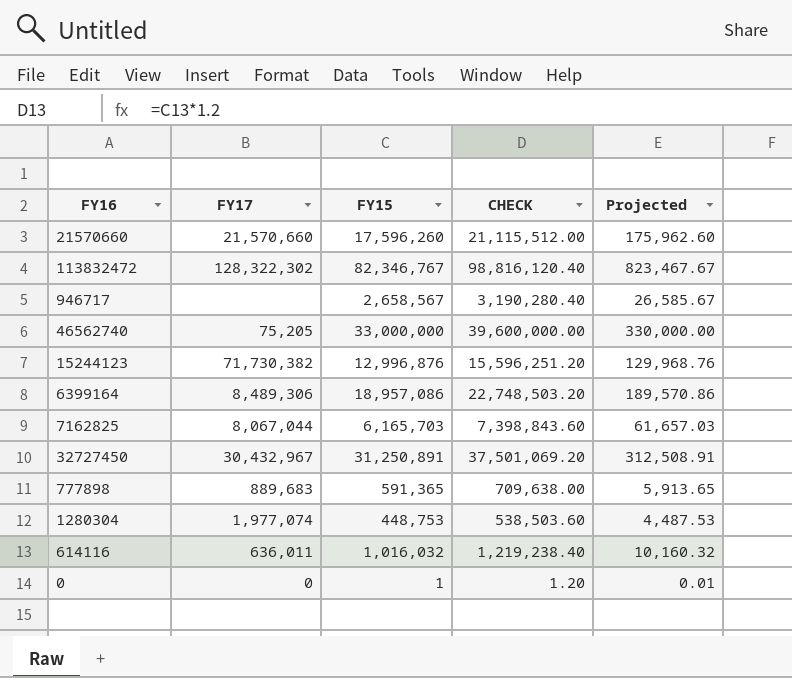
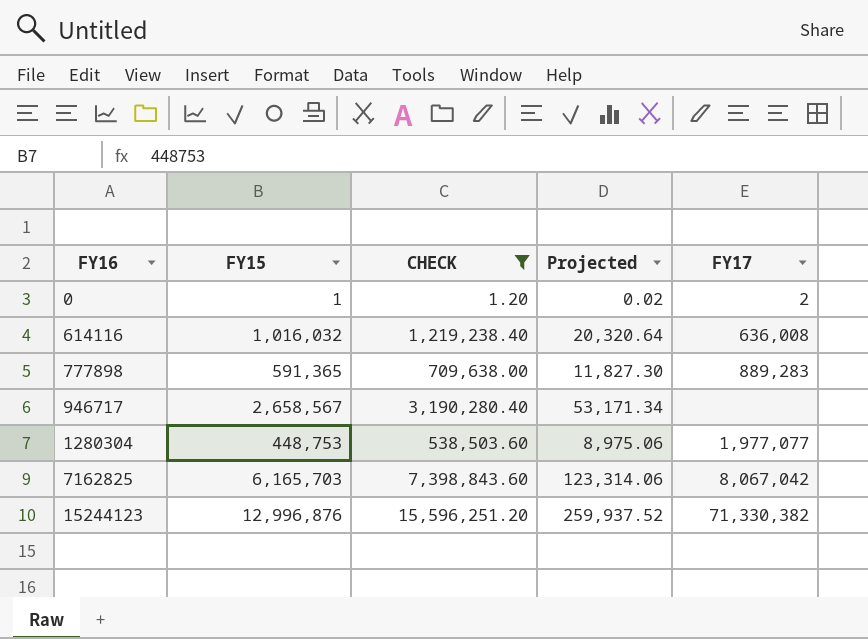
filter: none -> CHECK <= 15,596,251.20
row order: none -> FY16 ascending
column Projected | formula: [FY15] * 0.01 -> [FY15] * 0.02
column FY17 | position: 2 -> 5
0 | FY17: 0 -> 2
614116 | FY17: 636,011 -> 636,008
777898 | FY17: 889,683 -> 889,283
1280304 | FY17: 1,977,074 -> 1,977,077
7162825 | FY17: 8,067,044 -> 8,067,042
15244123 | FY17: 71,730,382 -> 71,330,382

